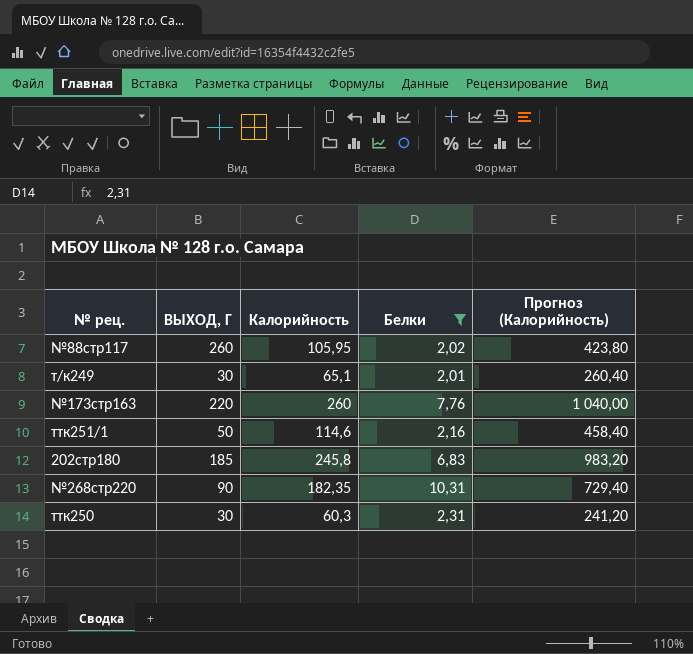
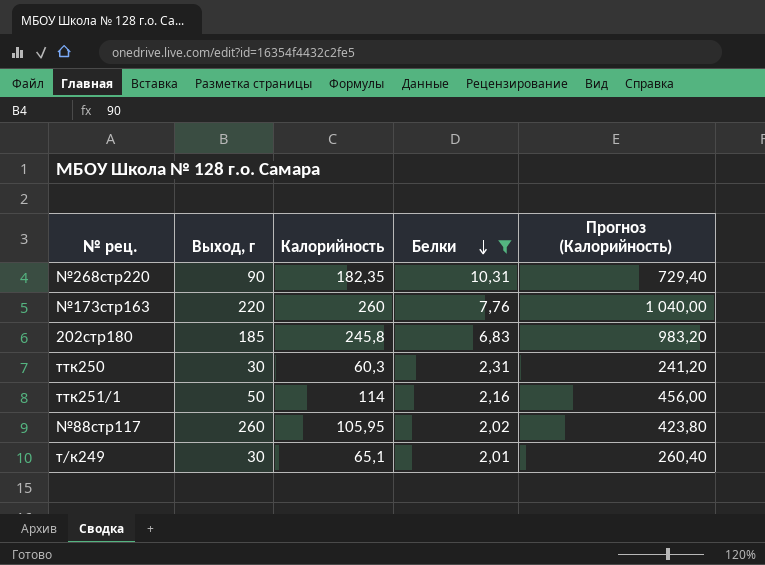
row order: none -> Белки descending
column name: ВЫХОД, Г -> Выход, г
ттк251/1 | Калорийность: 114,6 -> 114
ттк251/1 | Прогноз (Калорийность): 458,40 -> 456,00

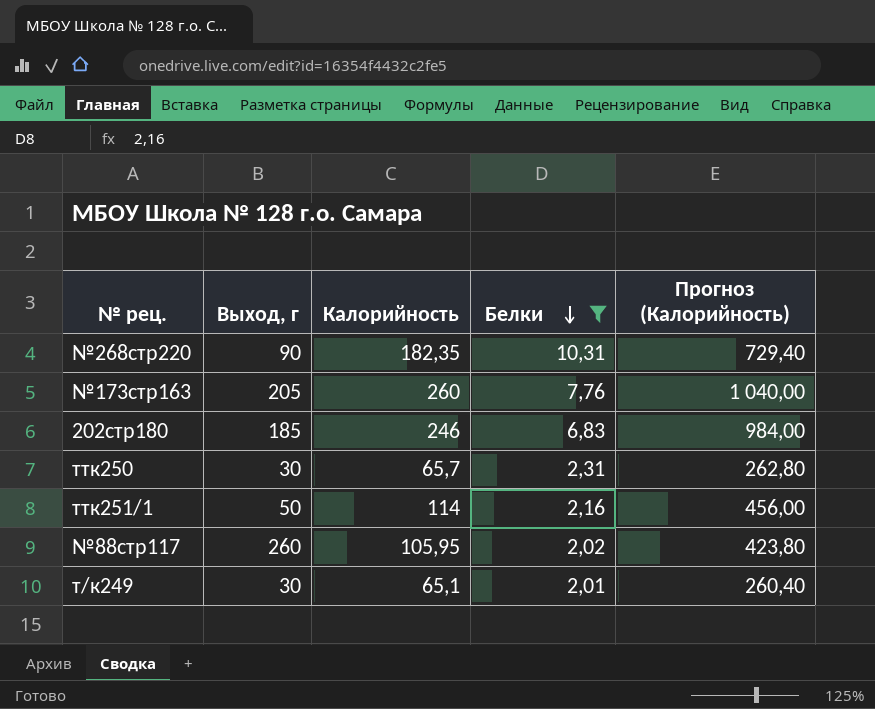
№173стр163 | Выход, г: 220 -> 205
202стр180 | Калорийность: 245,8 -> 246
202стр180 | Прогноз (Калорийность): 983,20 -> 984,00
ттк250 | Калорийность: 60,3 -> 65,7
ттк250 | Прогноз (Калорийность): 241,20 -> 262,80

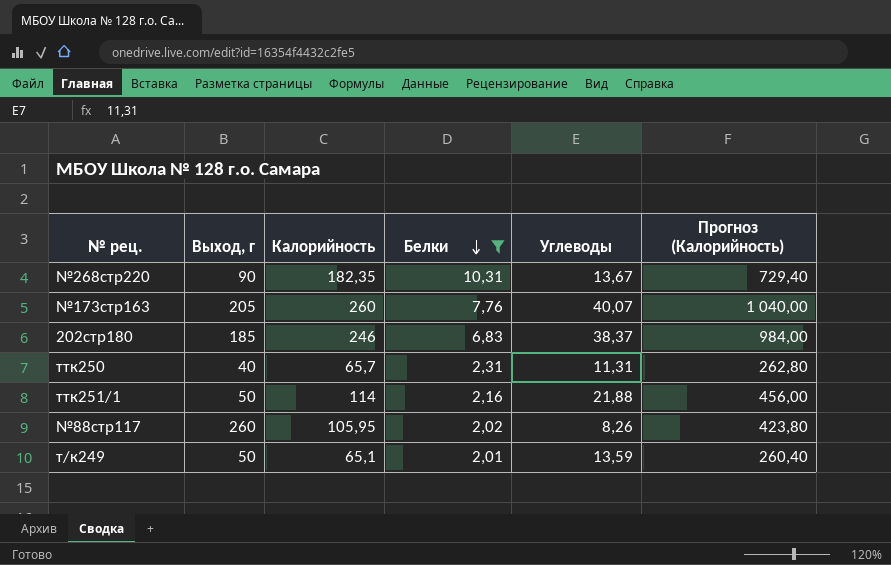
column Углеводы | position: none -> 5
ттк250 | Выход, г: 30 -> 40
т/к249 | Выход, г: 30 -> 50

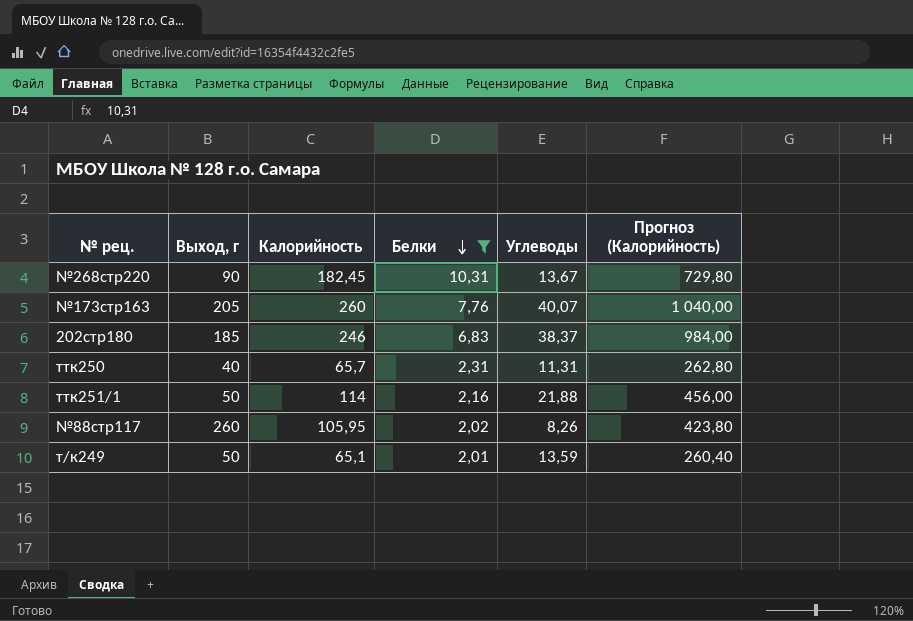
№268стр220 | Калорийность: 182,35 -> 182,45
№268стр220 | Прогноз (Калорийность): 729,40 -> 729,80

